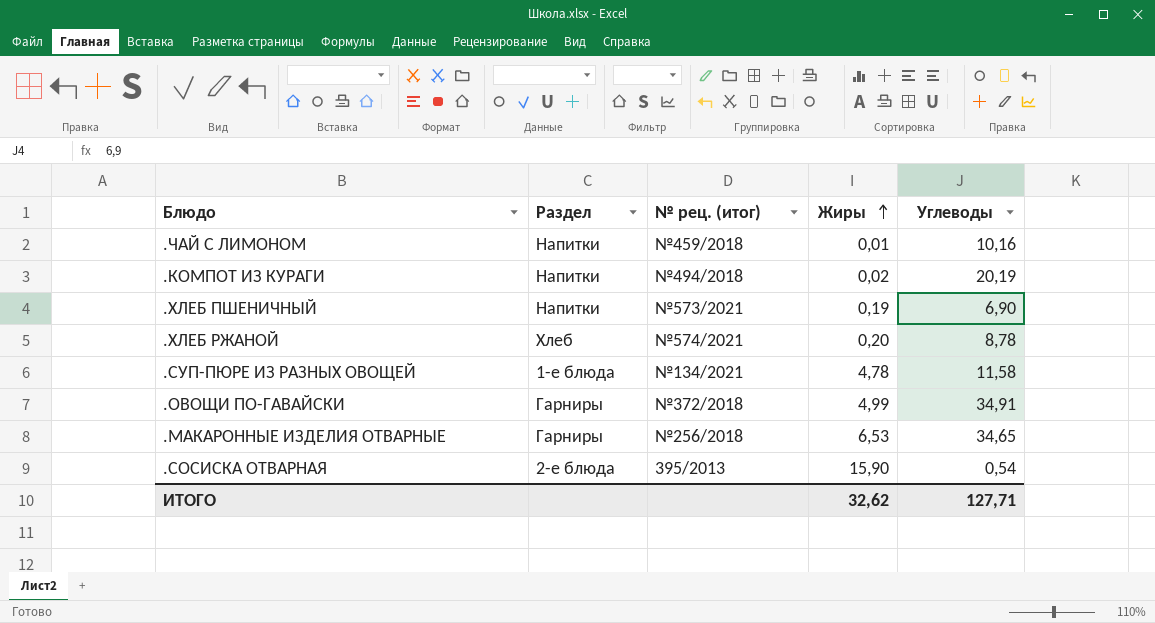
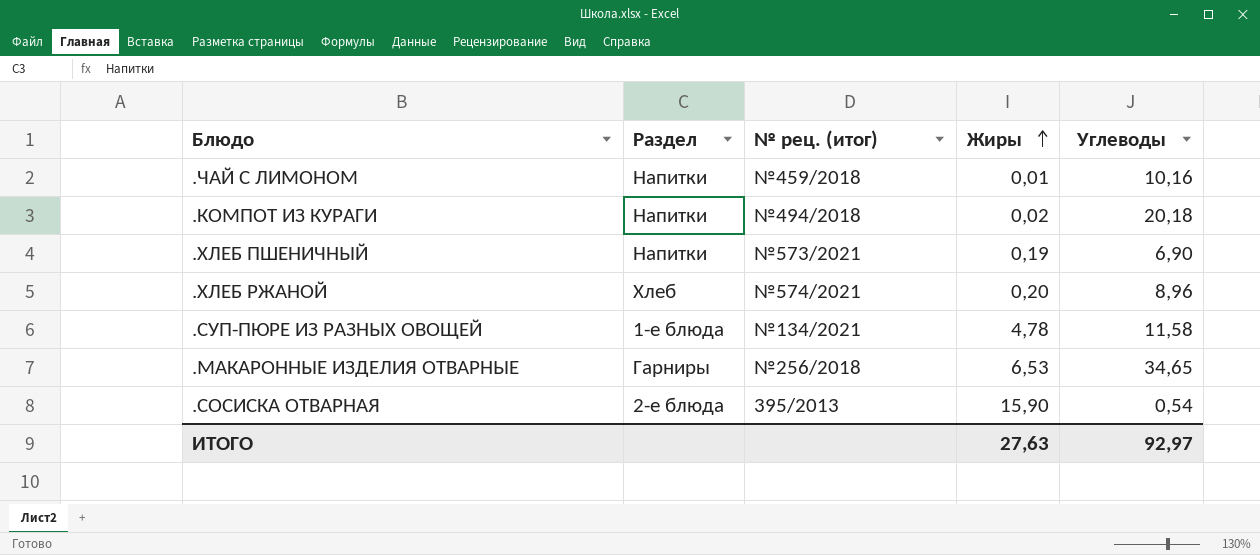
row .ОВОЩИ ПО-ГАВАЙСКИ: Гарниры | №372/2018 | 4,99 | 34,91 -> none
.КОМПОТ ИЗ КУРАГИ | Углеводы: 20,19 -> 20,18
.ХЛЕБ РЖАНОЙ | Углеводы: 8,78 -> 8,96
ИТОГО | Жиры: 32,62 -> 27,63
ИТОГО | Углеводы: 127,71 -> 92,97

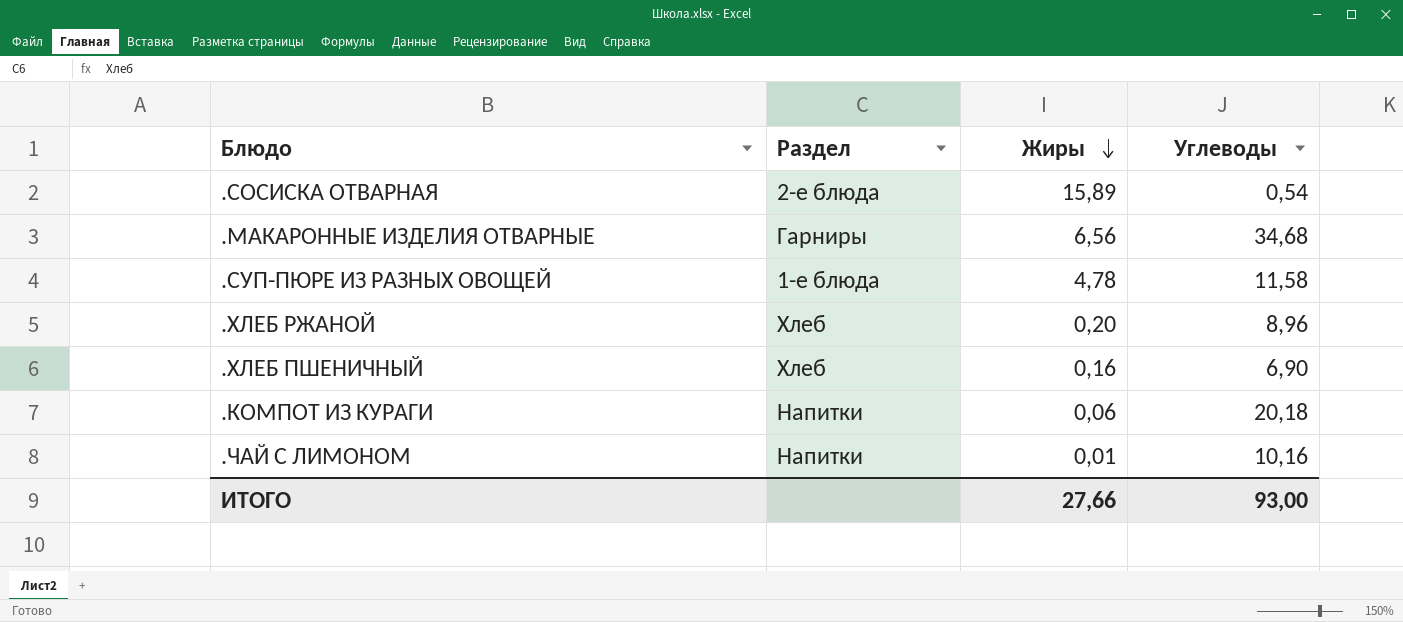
row order: Жиры ascending -> Жиры descending
column № рец. (итог) | position: 3 -> none
.СОСИСКА ОТВАРНАЯ | Жиры: 15,90 -> 15,89
.МАКАРОННЫЕ ИЗДЕЛИЯ ОТВАРНЫЕ | Жиры: 6,53 -> 6,56
.МАКАРОННЫЕ ИЗДЕЛИЯ ОТВАРНЫЕ | Углеводы: 34,65 -> 34,68
.ХЛЕБ ПШЕНИЧНЫЙ | Раздел: Напитки -> Хлеб
.ХЛЕБ ПШЕНИЧНЫЙ | Жиры: 0,19 -> 0,16
.КОМПОТ ИЗ КУРАГИ | Жиры: 0,02 -> 0,06
ИТОГО | Жиры: 27,63 -> 27,66
ИТОГО | Углеводы: 92,97 -> 93,00

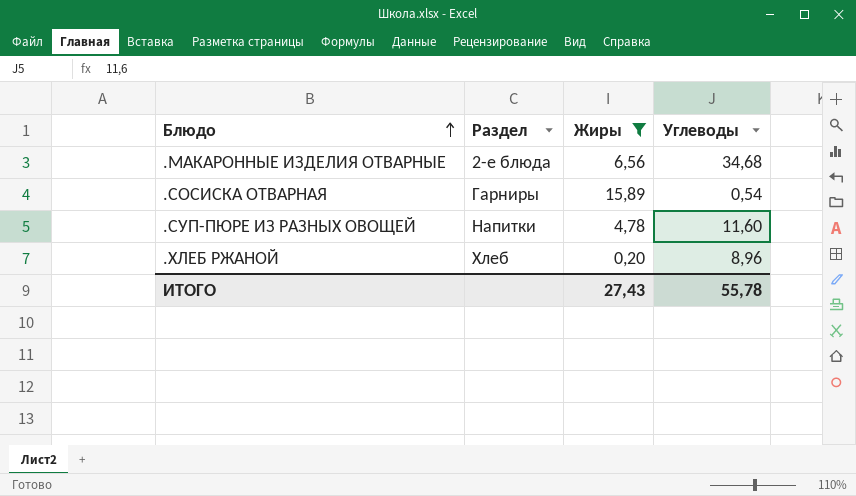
filter: none -> Жиры >= 0,20
row order: Жиры descending -> Блюдо ascending
.МАКАРОННЫЕ ИЗДЕЛИЯ ОТВАРНЫЕ | Раздел: Гарниры -> 2-е блюда
.СОСИСКА ОТВАРНАЯ | Раздел: 2-е блюда -> Гарниры
.СУП-ПЮРЕ ИЗ РАЗНЫХ ОВОЩЕЙ | Раздел: 1-е блюда -> Напитки
.СУП-ПЮРЕ ИЗ РАЗНЫХ ОВОЩЕЙ | Углеводы: 11,58 -> 11,60
ИТОГО | Жиры: 27,66 -> 27,43
ИТОГО | Углеводы: 93,00 -> 55,78

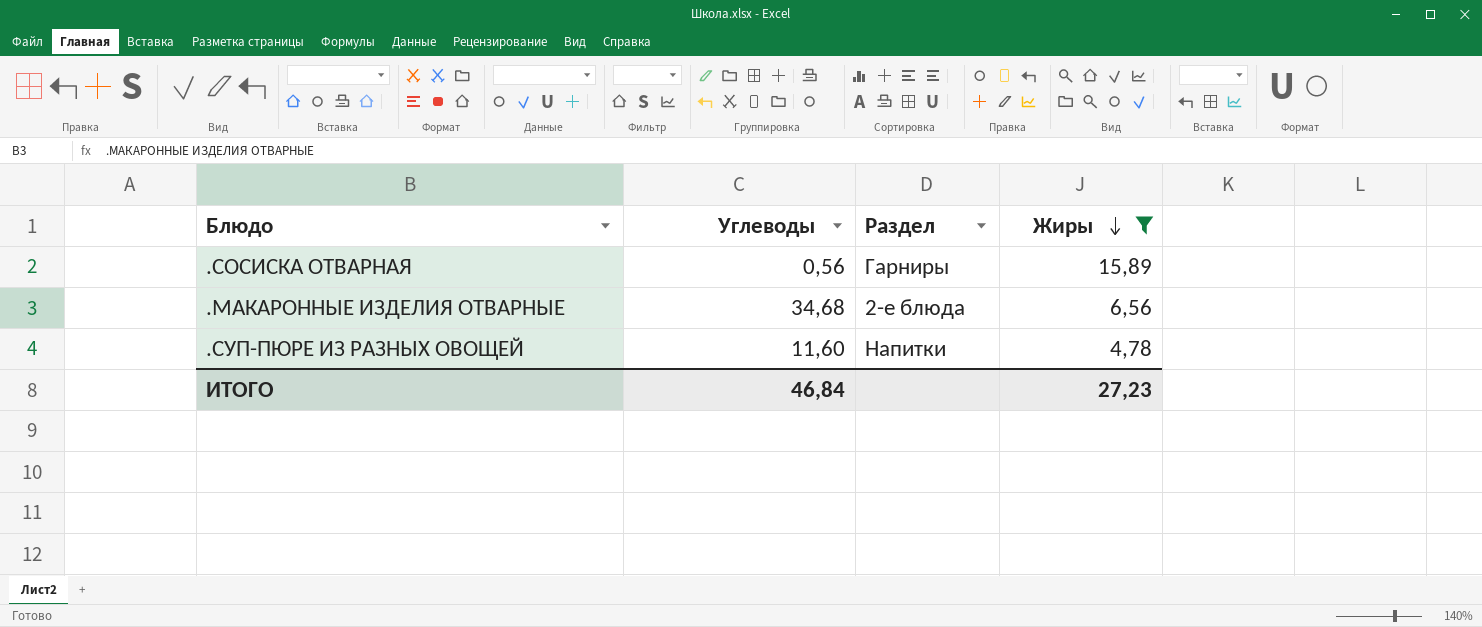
row order: Блюдо ascending -> Жиры descending
column Углеводы | position: 4 -> 2
row .ХЛЕБ РЖАНОЙ: Хлеб | 0,20 | 8,96 -> none
.СОСИСКА ОТВАРНАЯ | Углеводы: 0,54 -> 0,56
ИТОГО | Углеводы: 55,78 -> 46,84
ИТОГО | Жиры: 27,43 -> 27,23

